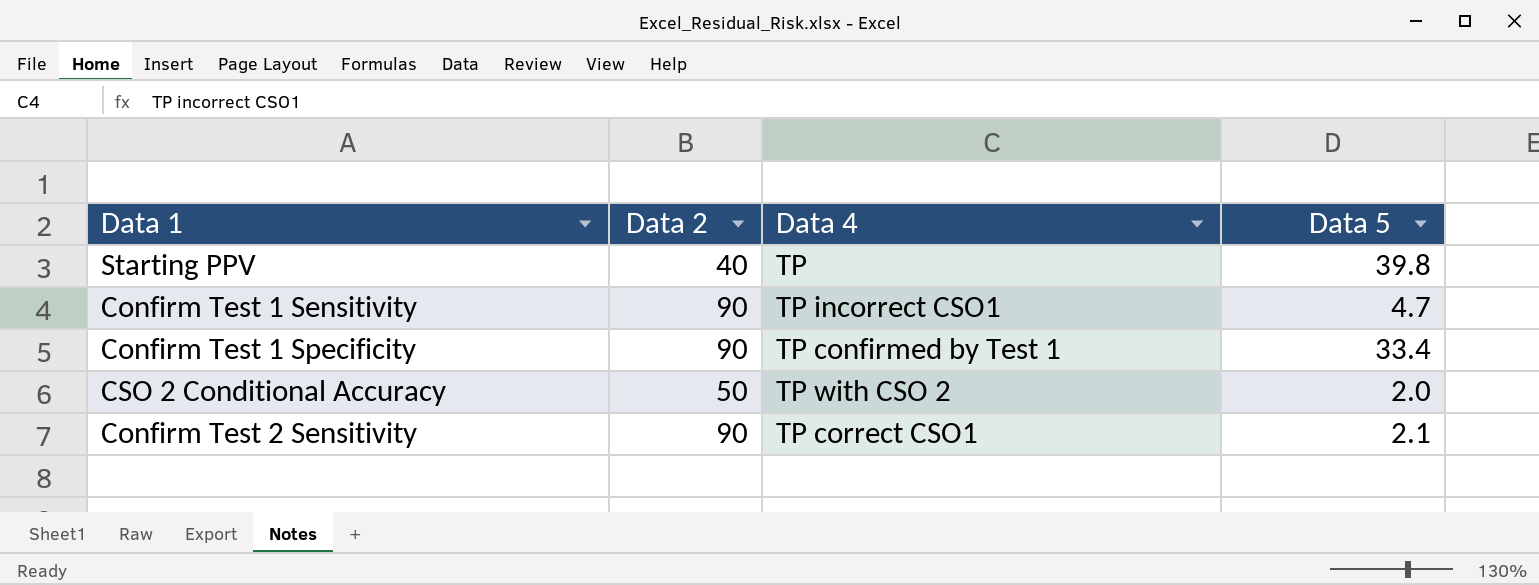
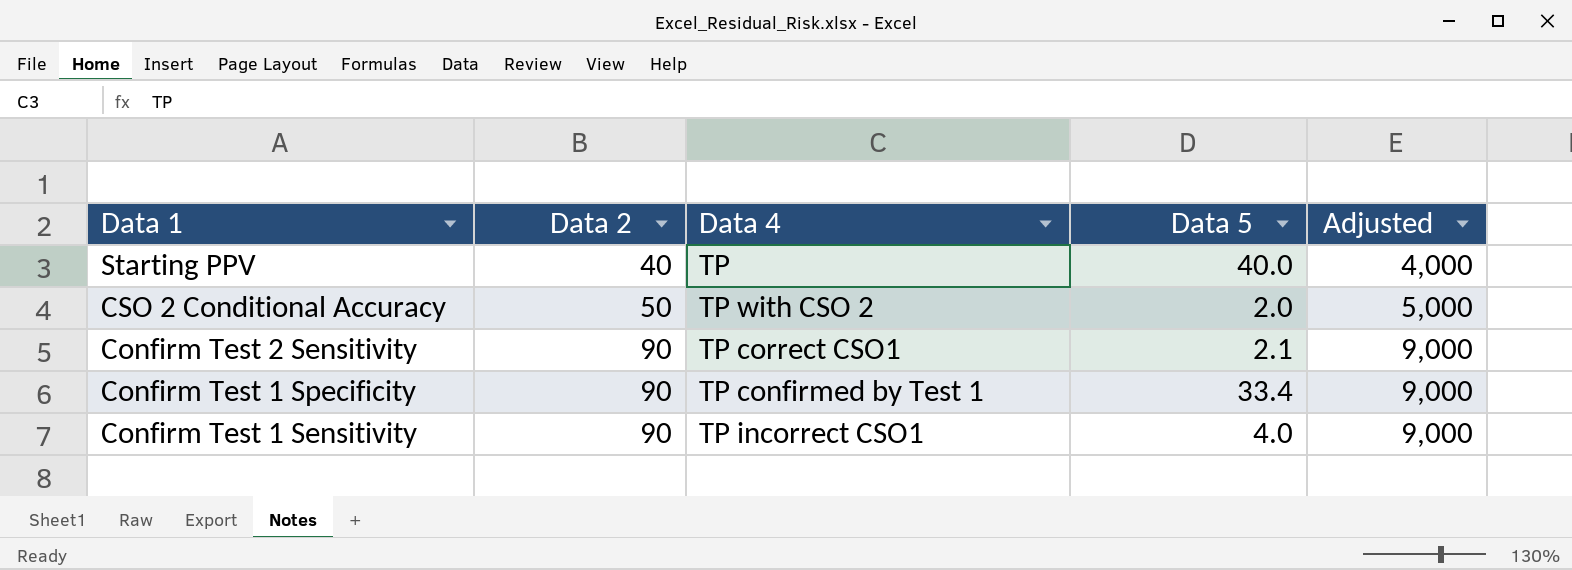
row order: none -> Data 1 descending
column Adjusted | formula: none -> [Data 2] * 100
Starting PPV | Data 5: 39.8 -> 40.0
Confirm Test 1 Sensitivity | Data 5: 4.7 -> 4.0

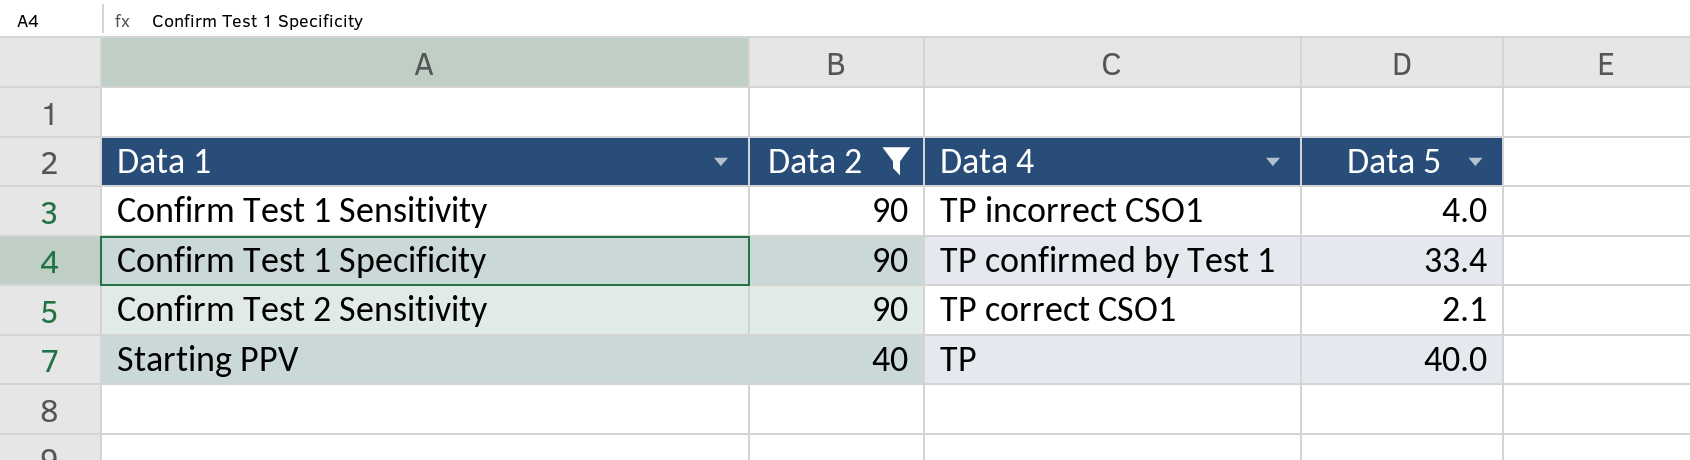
filter: none -> Data 2 != 50
row order: Data 1 descending -> Data 1 ascending
column Adjusted | formula: [Data 2] * 100 -> none

